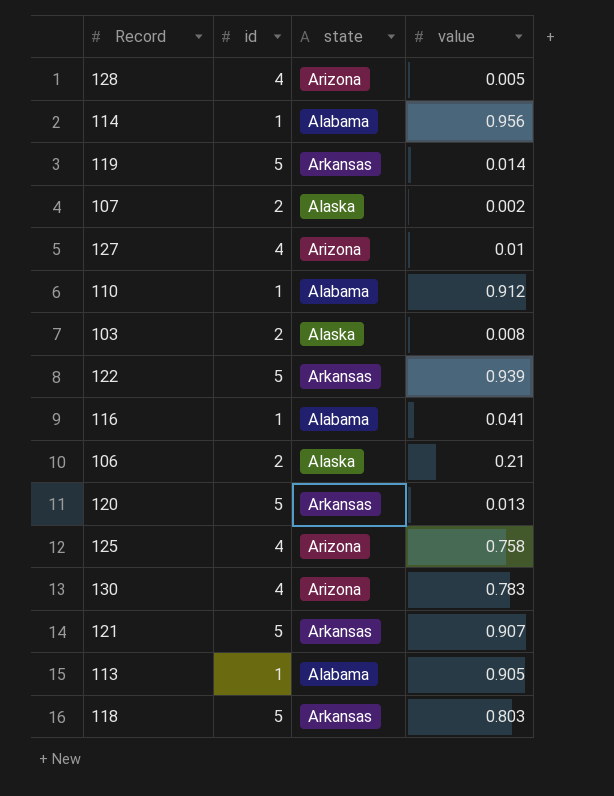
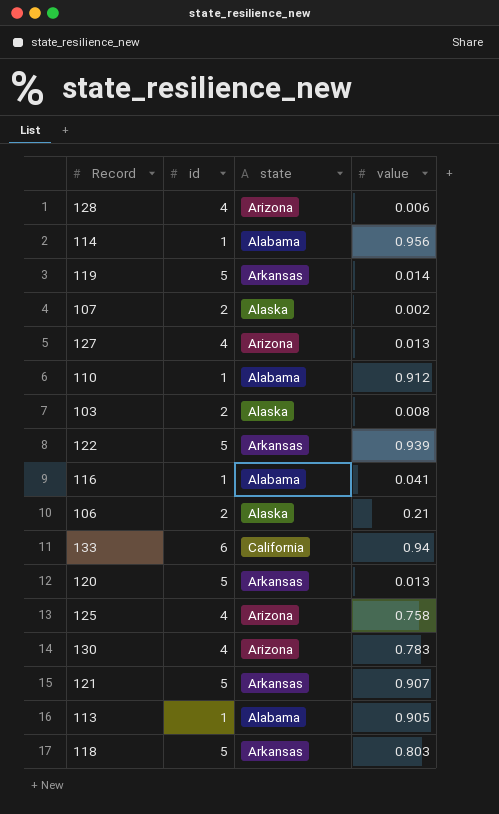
128 | value: 0.005 -> 0.006
127 | value: 0.01 -> 0.013
row 133: none -> 6 | California | 0.94

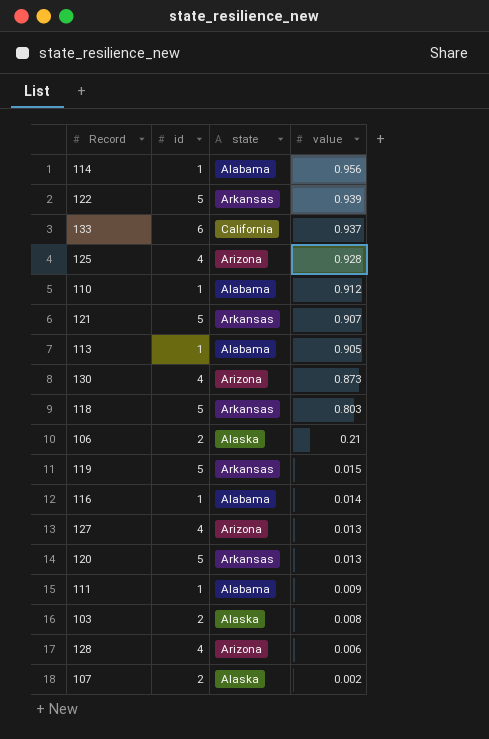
row order: none -> value descending
133 | value: 0.94 -> 0.937
125 | value: 0.758 -> 0.928
130 | value: 0.783 -> 0.873
119 | value: 0.014 -> 0.015
116 | value: 0.041 -> 0.014
row 111: none -> 1 | Alabama | 0.009

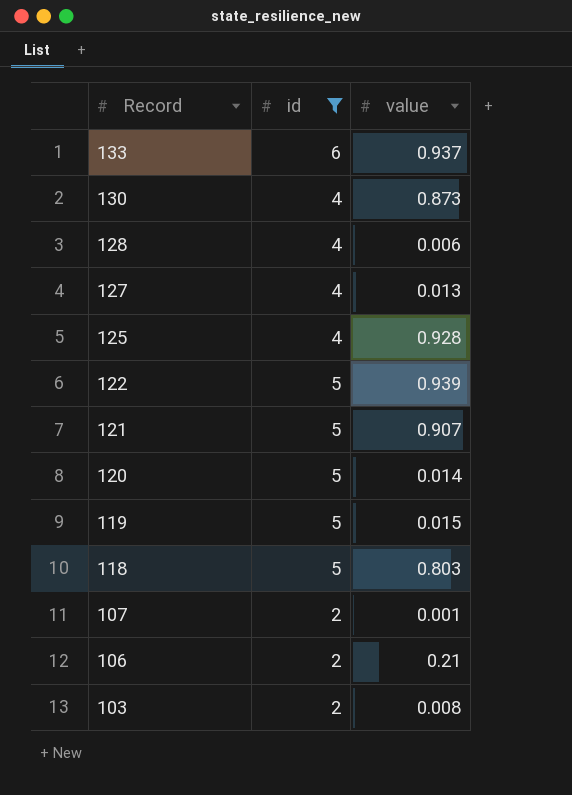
filter: none -> id != 1
row order: value descending -> Record descending
column state | position: 3 -> none
120 | value: 0.013 -> 0.014
107 | value: 0.002 -> 0.001

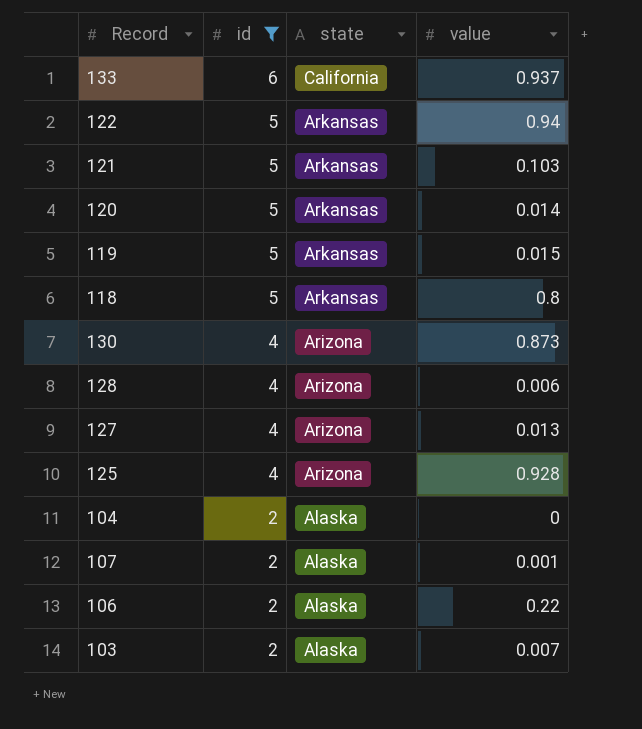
row order: Record descending -> id descending
column state | position: none -> 3
122 | value: 0.939 -> 0.94
121 | value: 0.907 -> 0.103
118 | value: 0.803 -> 0.8
row 104: none -> 2 | Alaska | 0
106 | value: 0.21 -> 0.22
103 | value: 0.008 -> 0.007

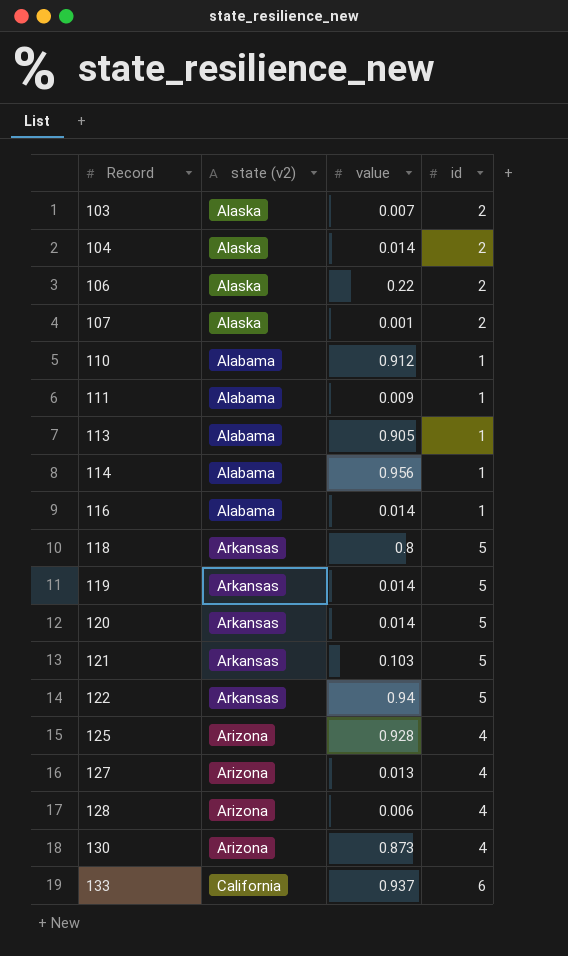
filter: id != 1 -> none
row order: id descending -> Record ascending
column name: state -> state (v2)
column id | position: 2 -> 4
104 | value: 0 -> 0.014
119 | value: 0.015 -> 0.014

